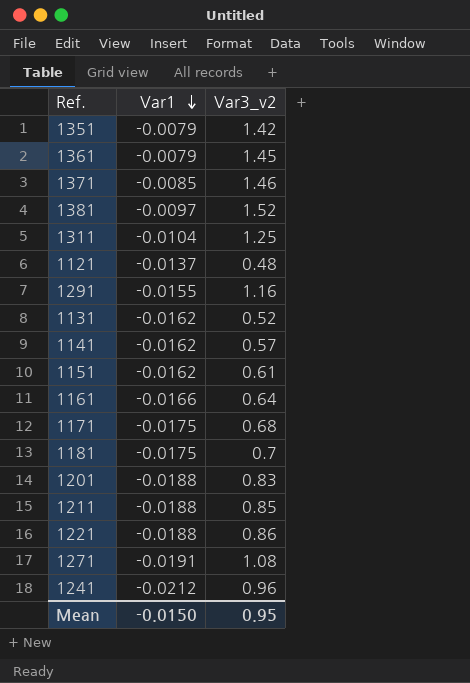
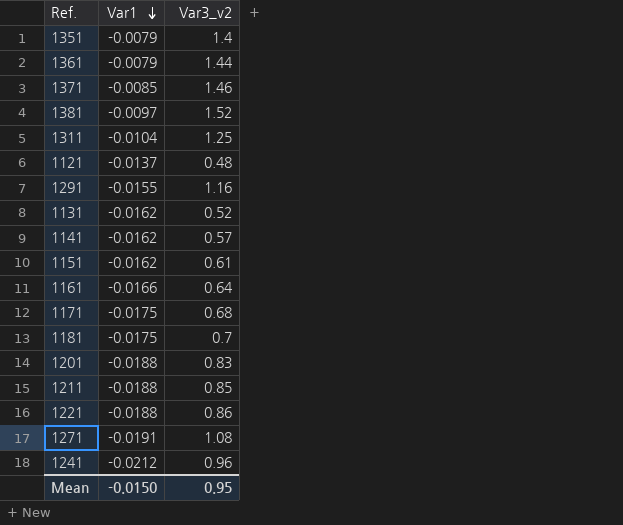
1351 | Var3_v2: 1.42 -> 1.4
1361 | Var3_v2: 1.45 -> 1.44

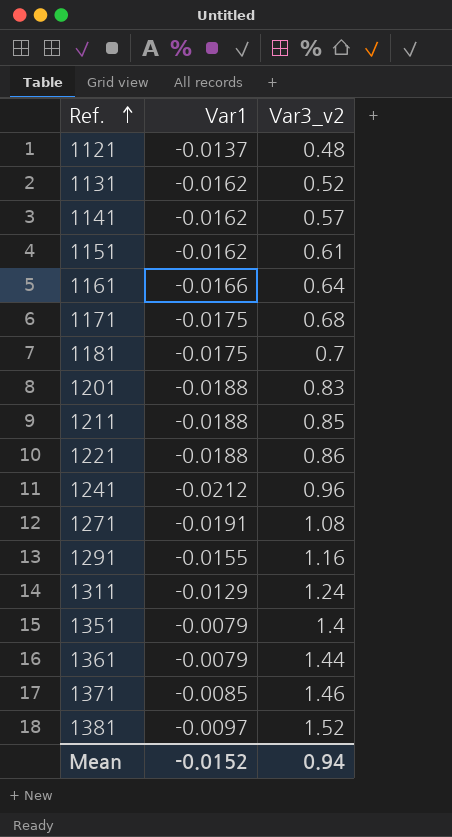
row order: Var1 descending -> Ref. ascending
1311 | Var1: -0.0104 -> -0.0129
1311 | Var3_v2: 1.25 -> 1.24
Mean | Var1: -0.0150 -> -0.0152
Mean | Var3_v2: 0.95 -> 0.94

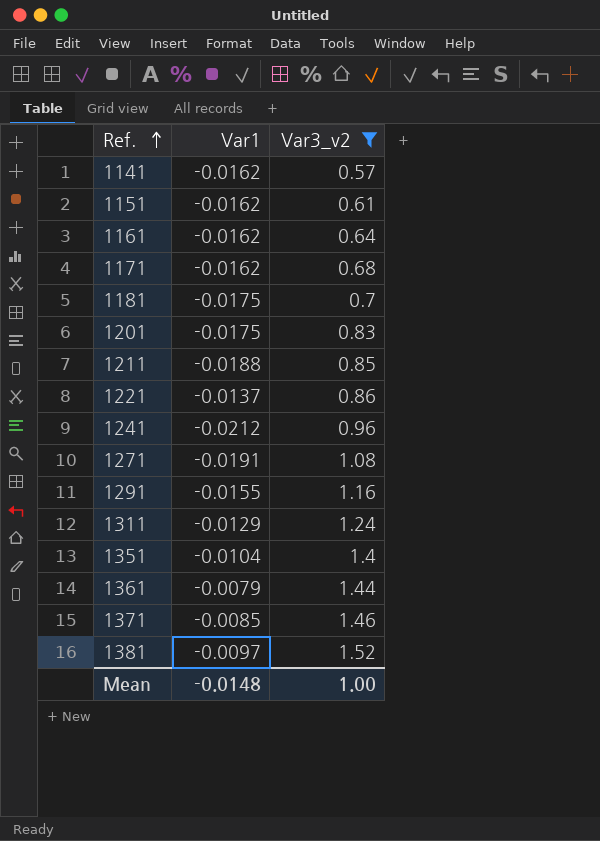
filter: none -> Var3_v2 >= 0.57
1161 | Var1: -0.0166 -> -0.0162
1171 | Var1: -0.0175 -> -0.0162
1201 | Var1: -0.0188 -> -0.0175
1221 | Var1: -0.0188 -> -0.0137
1351 | Var1: -0.0079 -> -0.0104
Mean | Var1: -0.0152 -> -0.0148
Mean | Var3_v2: 0.94 -> 1.00

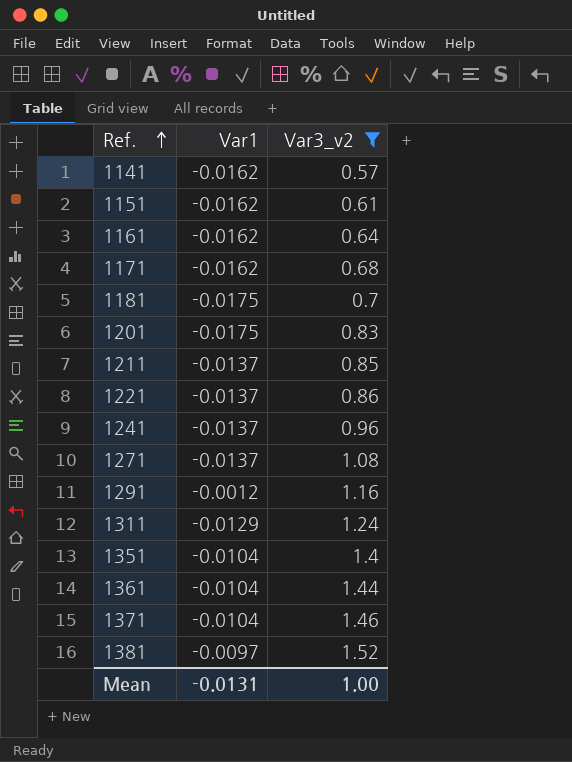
1211 | Var1: -0.0188 -> -0.0137
1241 | Var1: -0.0212 -> -0.0137
1271 | Var1: -0.0191 -> -0.0137
1291 | Var1: -0.0155 -> -0.0012
1361 | Var1: -0.0079 -> -0.0104
1371 | Var1: -0.0085 -> -0.0104
Mean | Var1: -0.0148 -> -0.0131

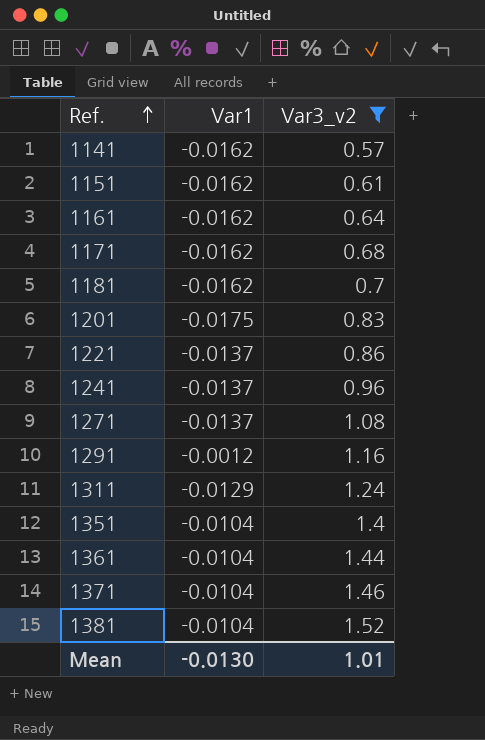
row 1211: -0.0137 | 0.85 -> none
1181 | Var1: -0.0175 -> -0.0162
1381 | Var1: -0.0097 -> -0.0104
Mean | Var1: -0.0131 -> -0.0130
Mean | Var3_v2: 1.00 -> 1.01

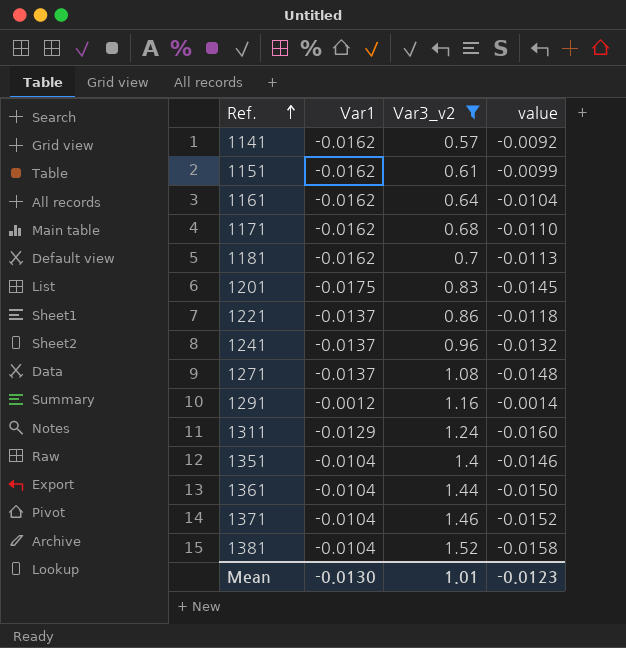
column value | formula: none -> [Var1] * [Var3_v2]

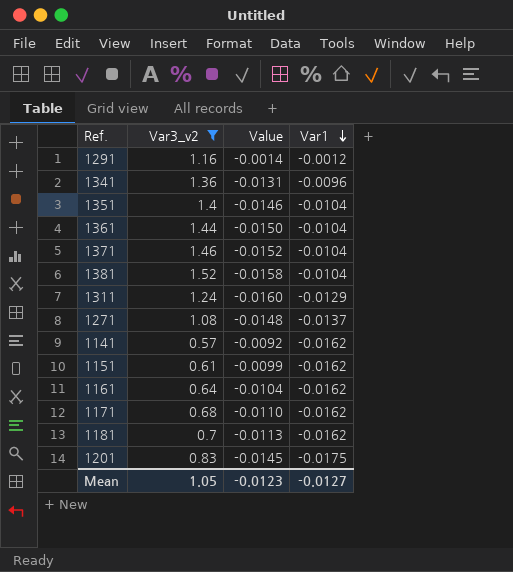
row order: Ref. ascending -> Var1 descending
column name: value -> Value
column Var1 | position: 2 -> 4
row 1221: -0.0137 | 0.86 | -0.0118 -> none
row 1241: -0.0137 | 0.96 | -0.0132 -> none
row 1341: none -> 1.36 | -0.0131 | -0.0096
Mean | Var3_v2: 1.01 -> 1.05
Mean | Var1: -0.0130 -> -0.0127

